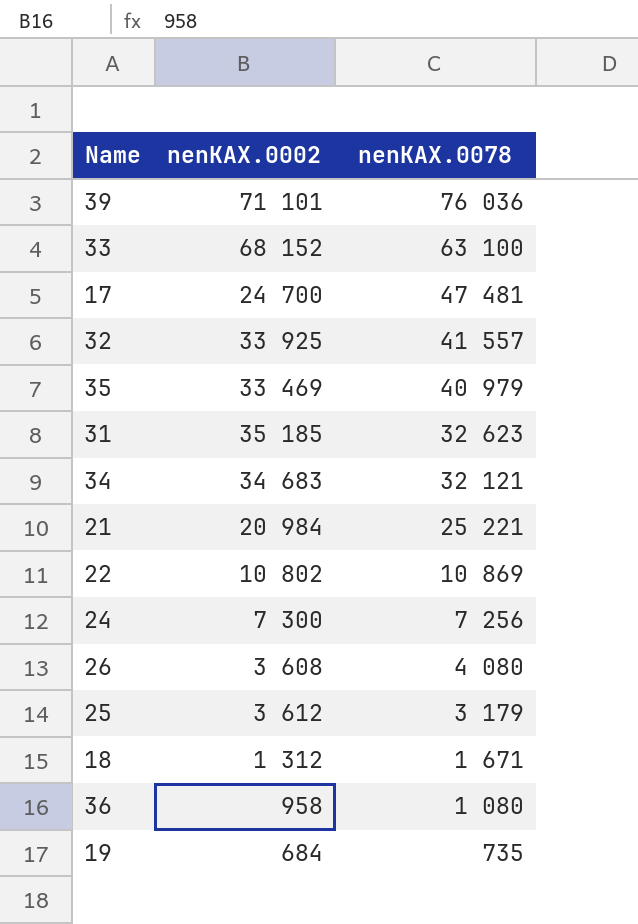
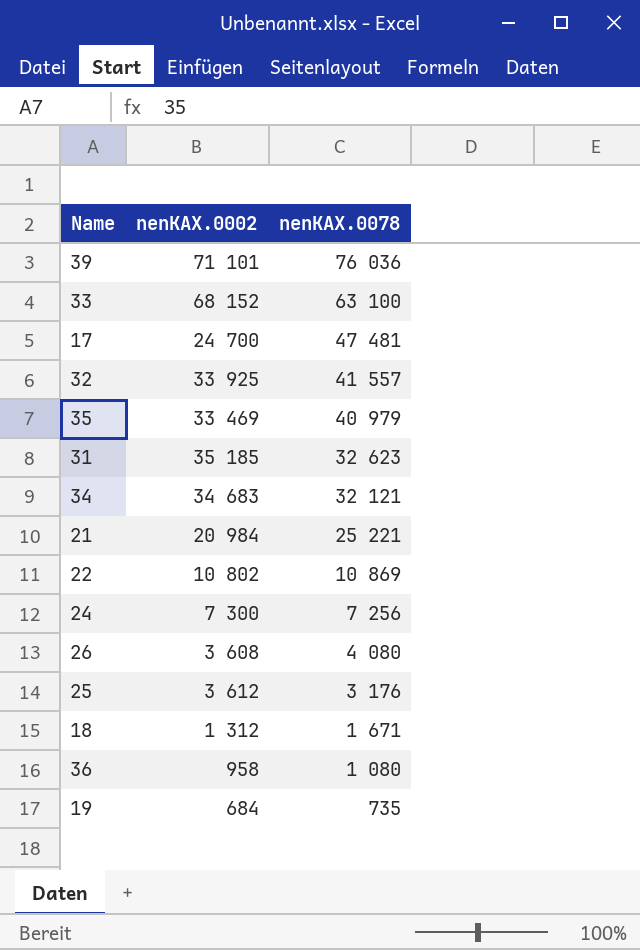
25 | nenKAX.0078: 3 179 -> 3 176

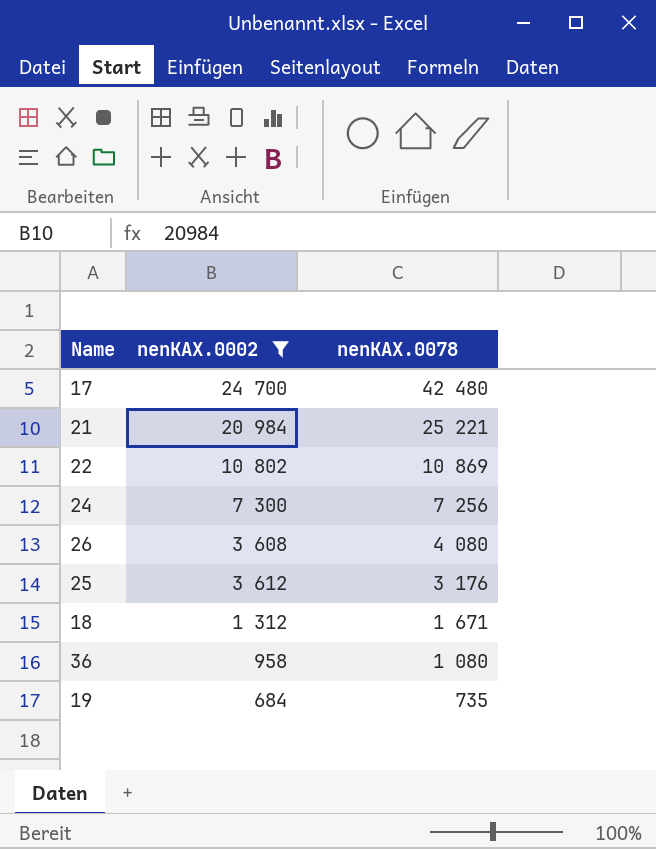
filter: none -> nenKAX.0002 <= 24 700
17 | nenKAX.0078: 47 481 -> 42 480

